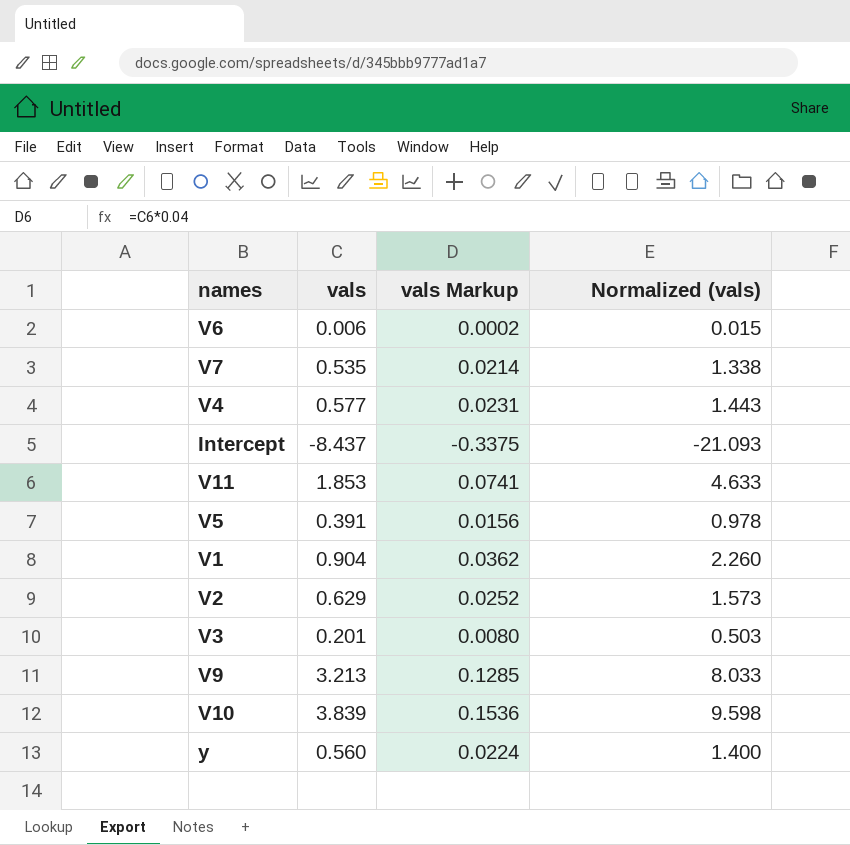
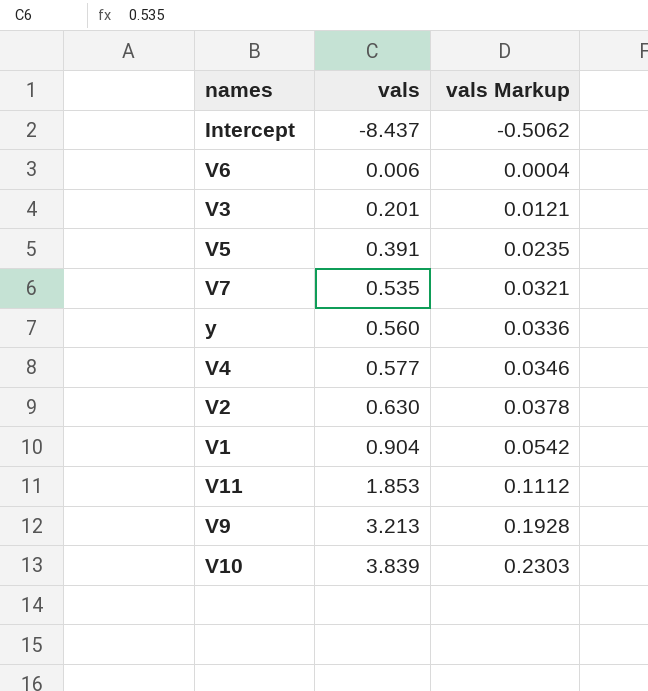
row order: none -> vals ascending
column Normalized (vals) | formula: [vals] * 2.5 -> none
column vals Markup | formula: [vals] * 0.04 -> [vals] * 0.06
V2 | vals: 0.629 -> 0.630

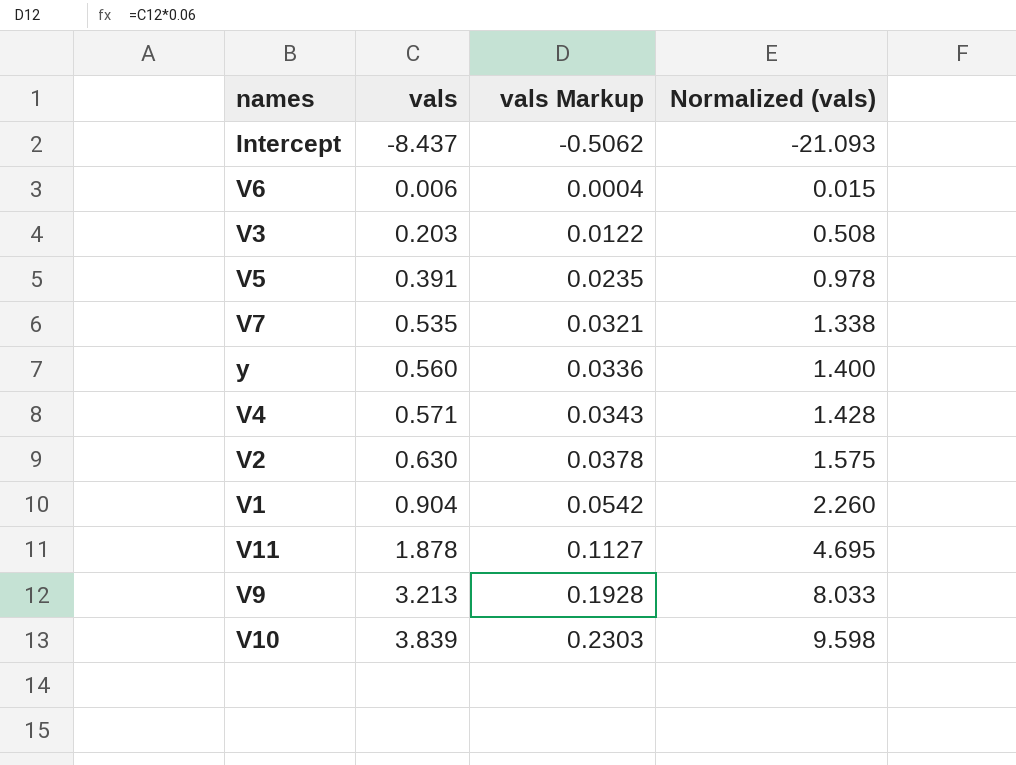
column Normalized (vals) | formula: none -> [vals] * 2.5
V3 | vals: 0.201 -> 0.203
V3 | vals Markup: 0.0121 -> 0.0122
V4 | vals: 0.577 -> 0.571
V4 | vals Markup: 0.0346 -> 0.0343
V11 | vals: 1.853 -> 1.878
V11 | vals Markup: 0.1112 -> 0.1127

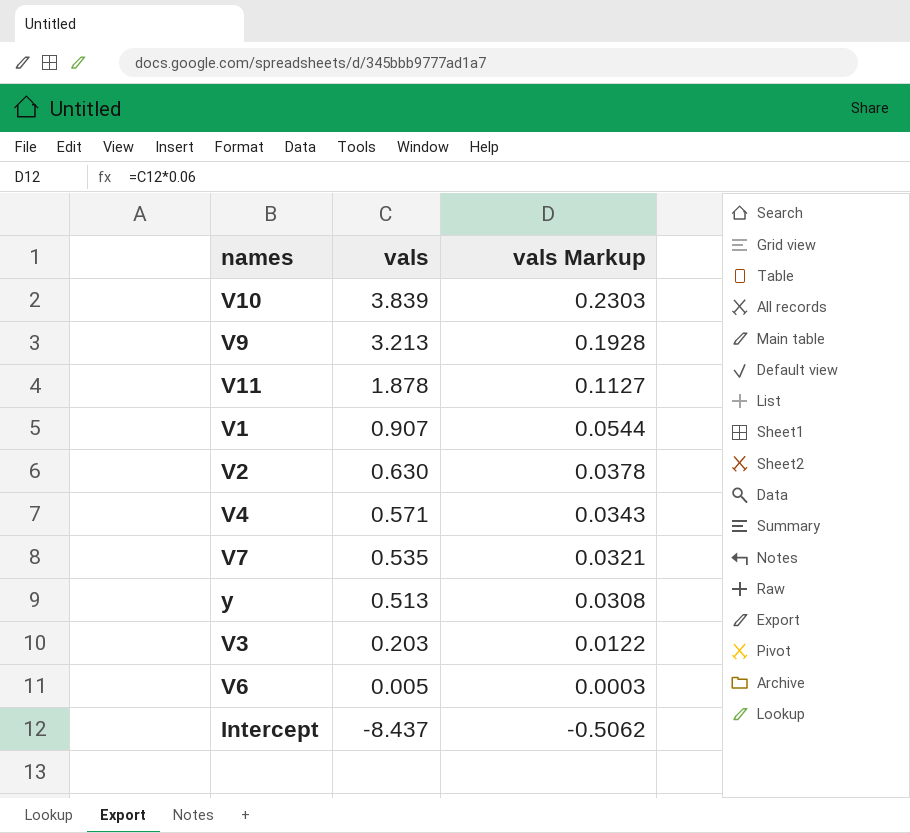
row order: vals ascending -> vals descending
column Normalized (vals) | formula: [vals] * 2.5 -> none
row V5: 0.391 | 0.0235 | 0.978 -> none
V1 | vals: 0.904 -> 0.907
V1 | vals Markup: 0.0542 -> 0.0544
y | vals: 0.560 -> 0.513
y | vals Markup: 0.0336 -> 0.0308
V6 | vals: 0.006 -> 0.005
V6 | vals Markup: 0.0004 -> 0.0003

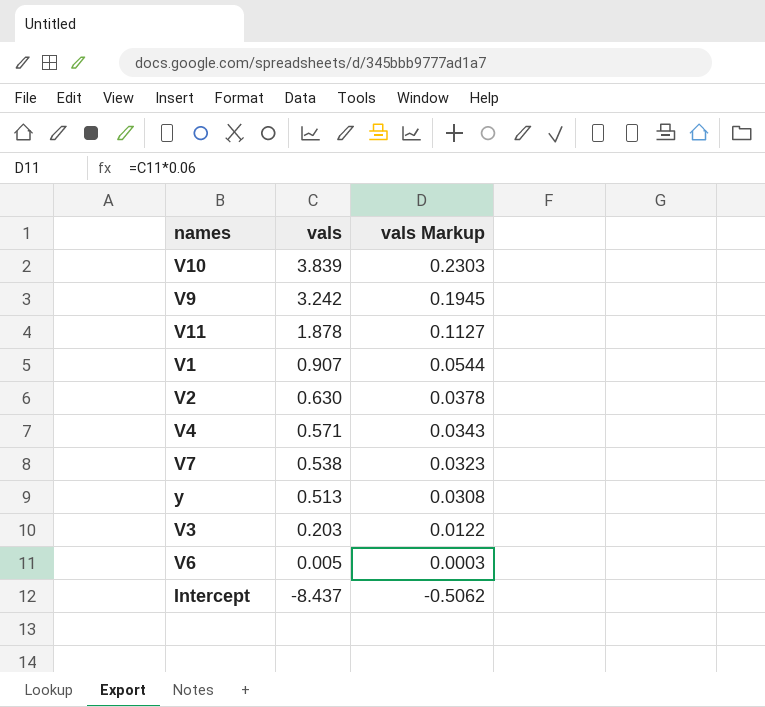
V9 | vals: 3.213 -> 3.242
V9 | vals Markup: 0.1928 -> 0.1945
V7 | vals: 0.535 -> 0.538
V7 | vals Markup: 0.0321 -> 0.0323

